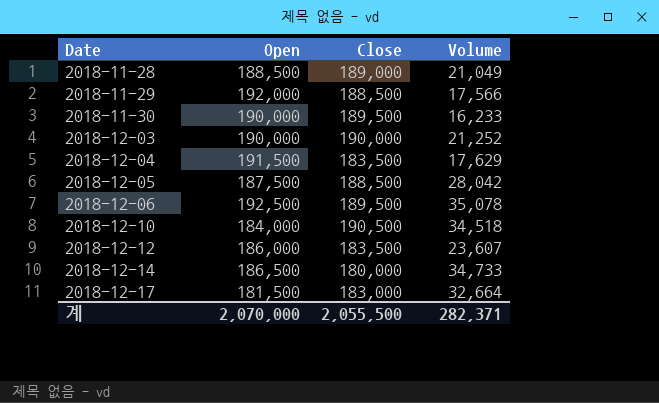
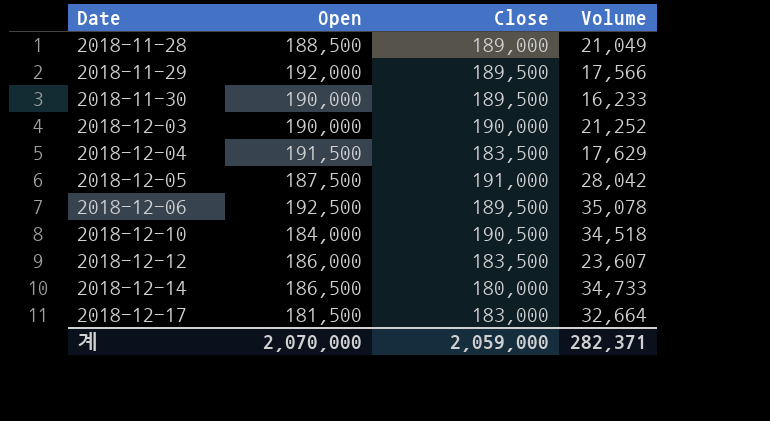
2018-11-29 | Close: 188,500 -> 189,500
2018-12-05 | Close: 188,500 -> 191,000
계 | Close: 2,055,500 -> 2,059,000

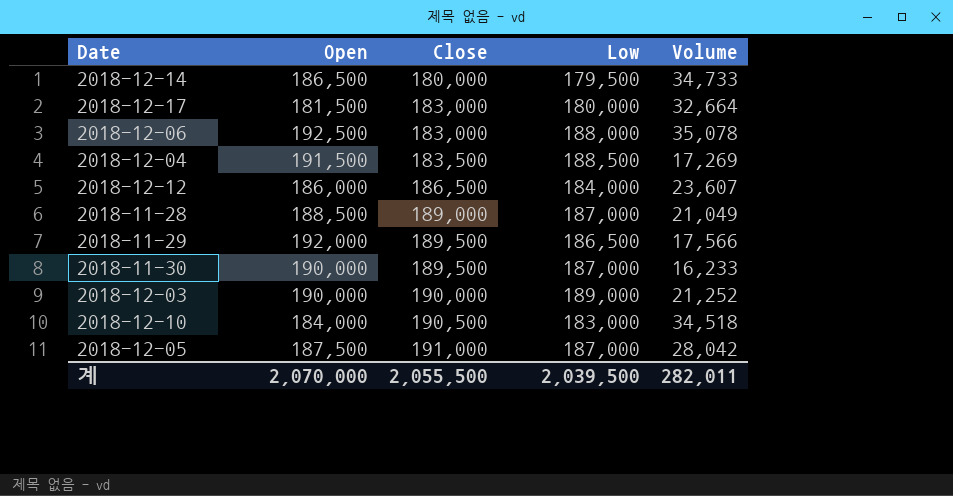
row order: Date ascending -> Close ascending
column Low | position: none -> 4
2018-12-06 | Close: 189,500 -> 183,000
2018-12-04 | Volume: 17,629 -> 17,269
2018-12-12 | Close: 183,500 -> 186,500
계 | Close: 2,059,000 -> 2,055,500
계 | Volume: 282,371 -> 282,011

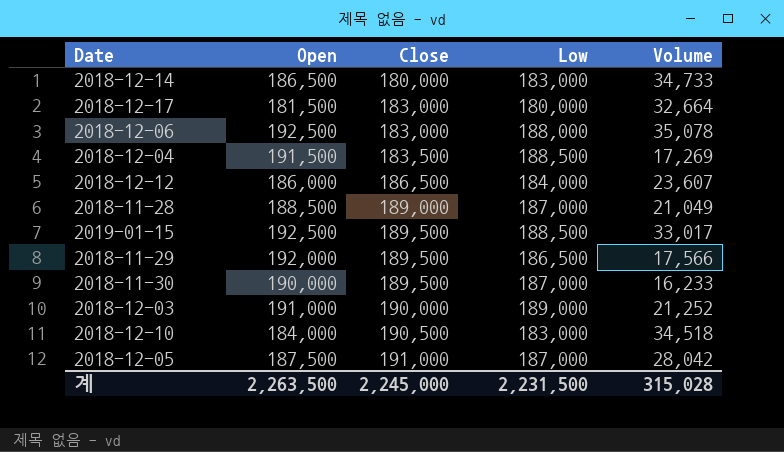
2018-12-14 | Low: 179,500 -> 183,000
row 2019-01-15: none -> 192,500 | 189,500 | 188,500 | 33,017
2018-12-03 | Open: 190,000 -> 191,000
계 | Open: 2,070,000 -> 2,263,500
계 | Close: 2,055,500 -> 2,245,000
계 | Low: 2,039,500 -> 2,231,500
계 | Volume: 282,011 -> 315,028

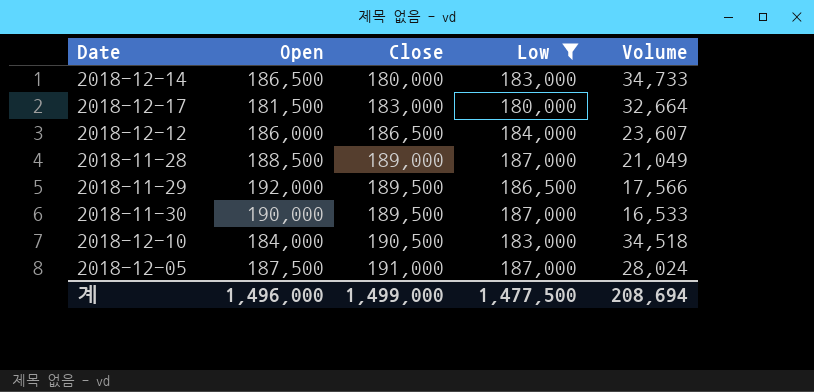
filter: none -> Low <= 187,000
2018-11-30 | Volume: 16,233 -> 16,533
2018-12-05 | Volume: 28,042 -> 28,024
계 | Open: 2,263,500 -> 1,496,000
계 | Close: 2,245,000 -> 1,499,000
계 | Low: 2,231,500 -> 1,477,500
계 | Volume: 315,028 -> 208,694

